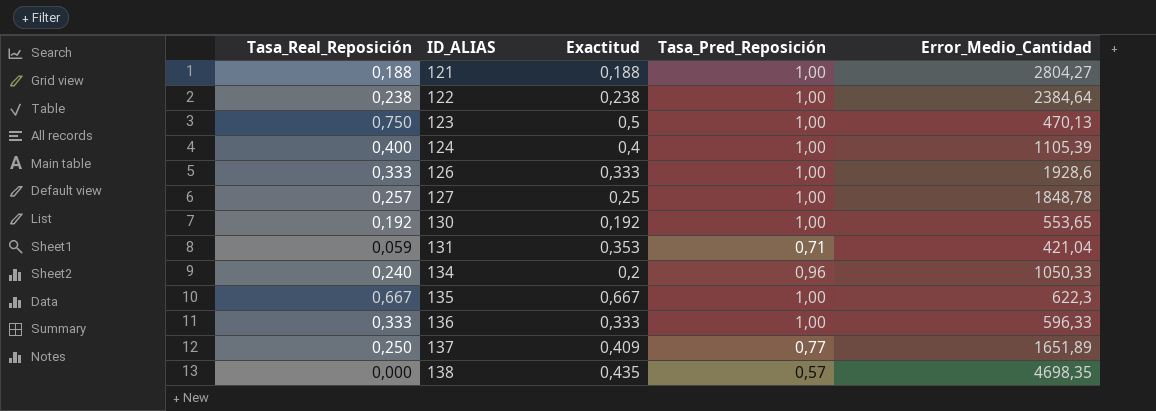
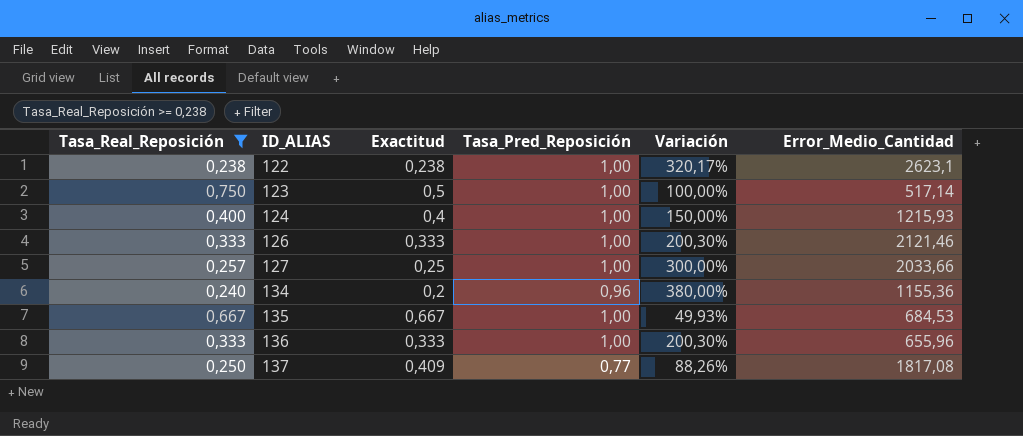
filter: none -> Tasa_Real_Reposición >= 0,238
column Variación | formula: none -> ([Tasa_Pred_Reposición] - [Exactitud]) / [Exactitud]
122 | Error_Medio_Cantidad: 2384,64 -> 2623,1
123 | Error_Medio_Cantidad: 470,13 -> 517,14
124 | Error_Medio_Cantidad: 1105,39 -> 1215,93
126 | Error_Medio_Cantidad: 1928,6 -> 2121,46
127 | Error_Medio_Cantidad: 1848,78 -> 2033,66
134 | Error_Medio_Cantidad: 1050,33 -> 1155,36
135 | Error_Medio_Cantidad: 622,3 -> 684,53
136 | Error_Medio_Cantidad: 596,33 -> 655,96
137 | Error_Medio_Cantidad: 1651,89 -> 1817,08

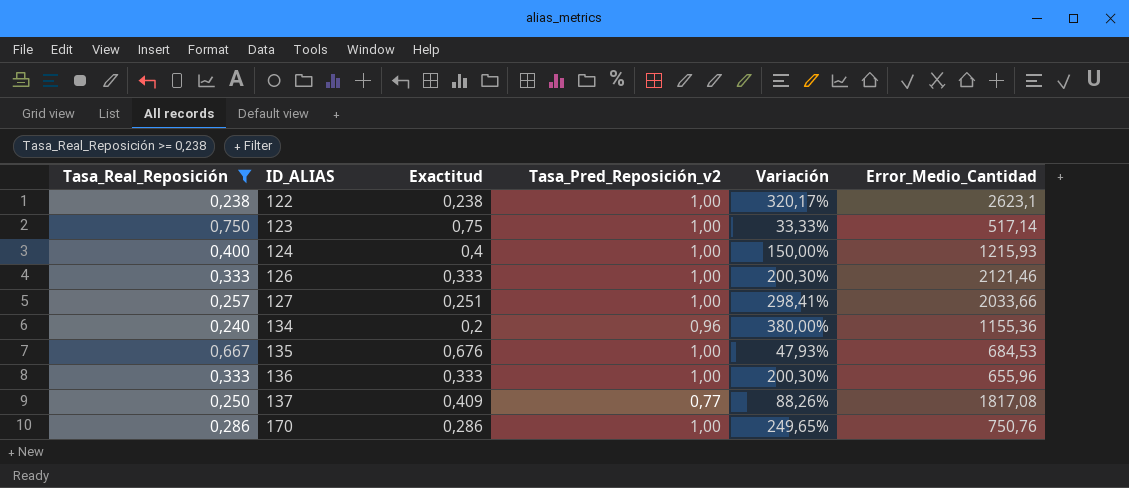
column name: Tasa_Pred_Reposición -> Tasa_Pred_Reposición_v2
123 | Exactitud: 0,5 -> 0,75
123 | Variación: 100,00% -> 33,33%
127 | Exactitud: 0,25 -> 0,251
127 | Variación: 300,00% -> 298,41%
135 | Exactitud: 0,667 -> 0,676
135 | Variación: 49,93% -> 47,93%
row 170: none -> 0,286 | 0,286 | 1,00 | 249,65% | 750,76

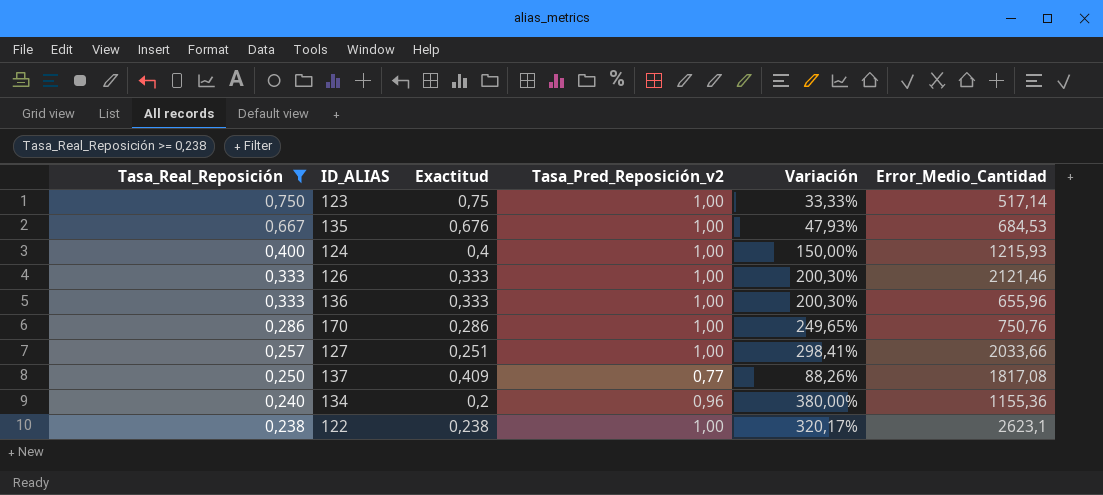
row order: ID_ALIAS ascending -> Tasa_Real_Reposición descending

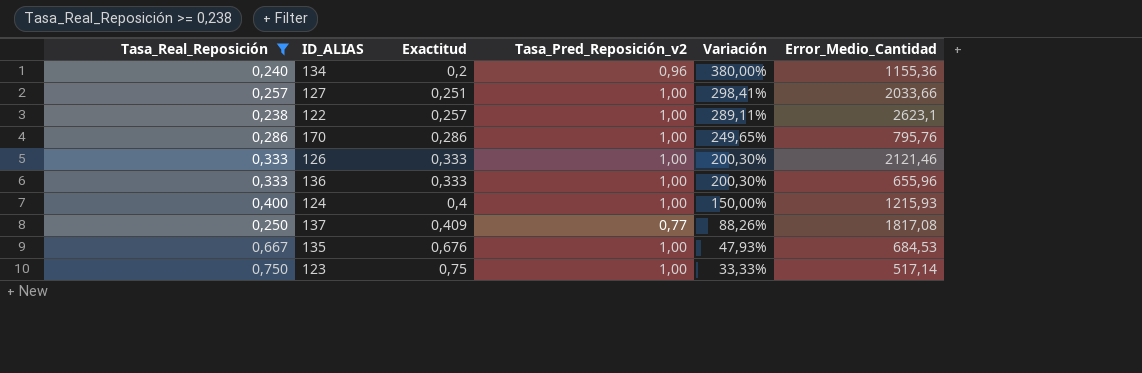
row order: Tasa_Real_Reposición descending -> Exactitud ascending
122 | Exactitud: 0,238 -> 0,257
122 | Variación: 320,17% -> 289,11%
170 | Error_Medio_Cantidad: 750,76 -> 795,76

